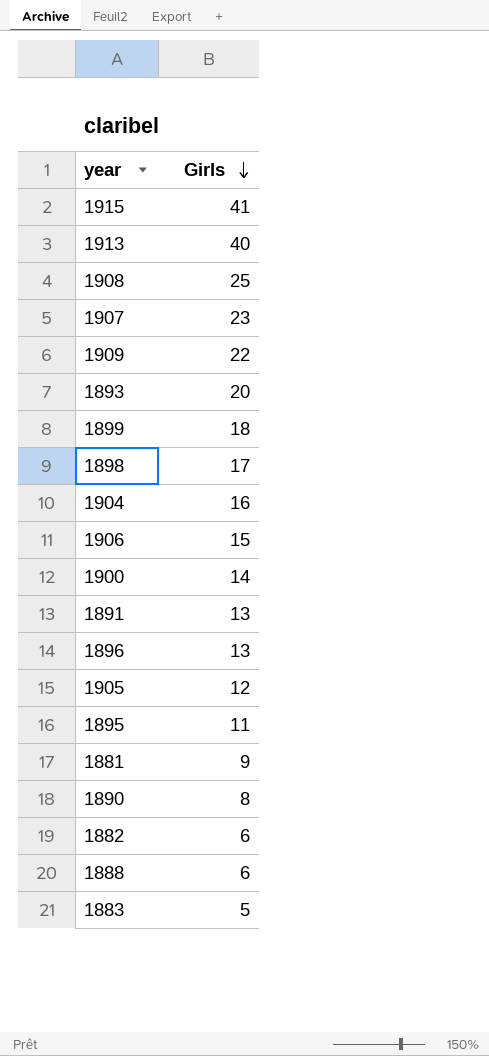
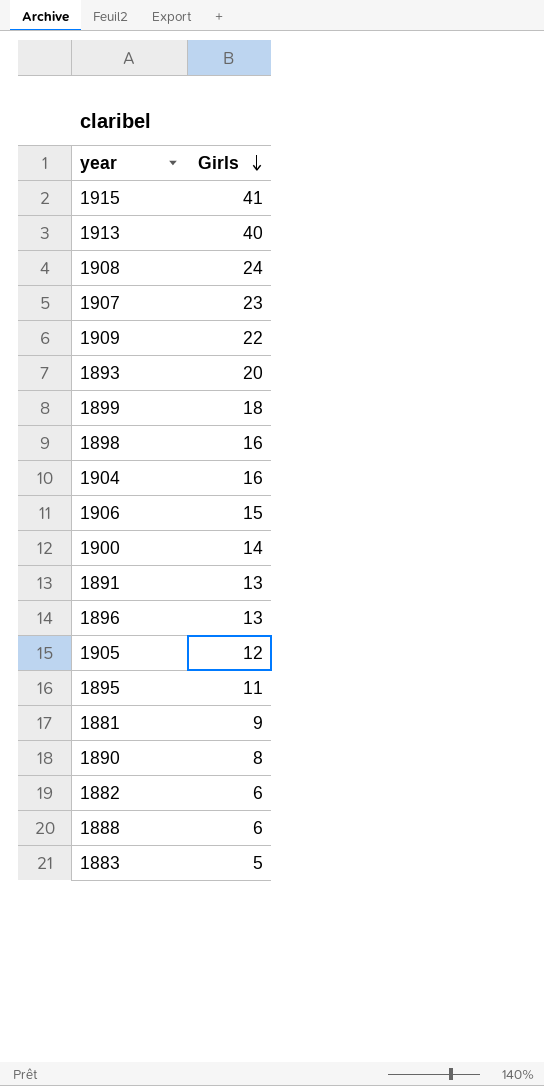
1908 | Girls: 25 -> 24
1898 | Girls: 17 -> 16

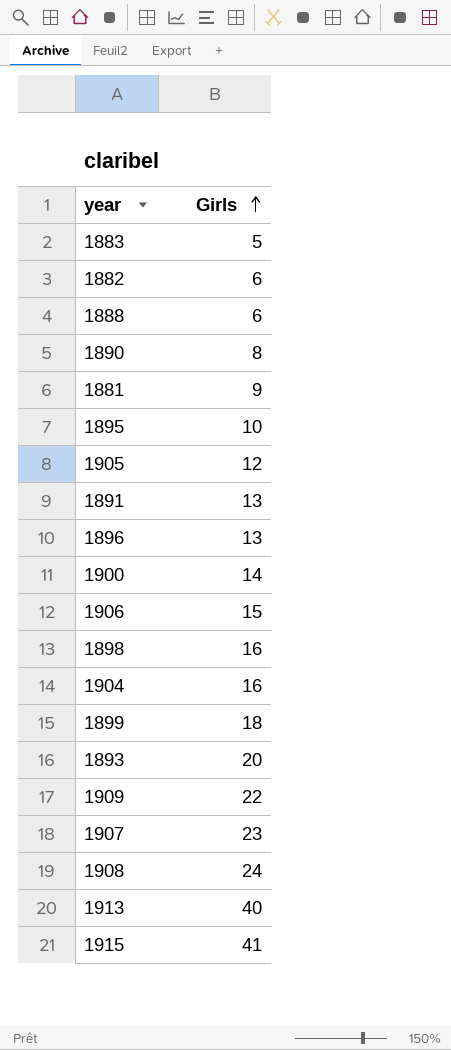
row order: Girls descending -> Girls ascending
1895 | Girls: 11 -> 10

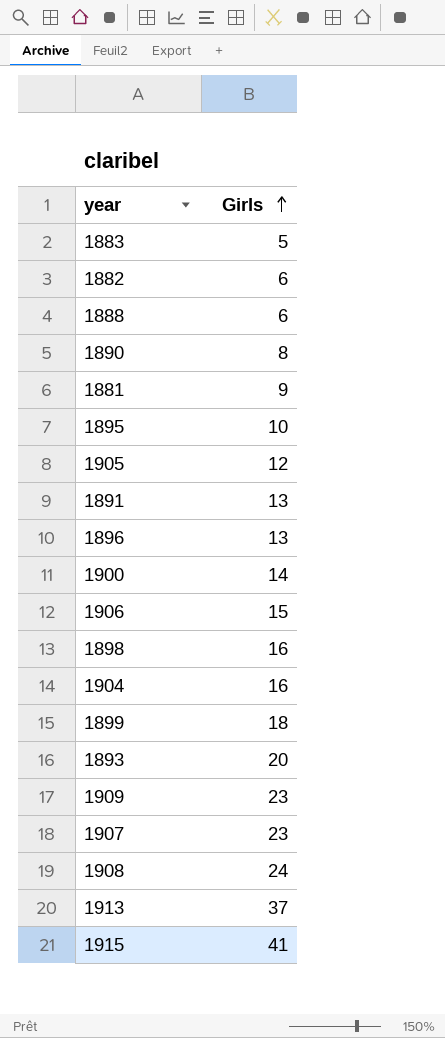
1909 | Girls: 22 -> 23
1913 | Girls: 40 -> 37

